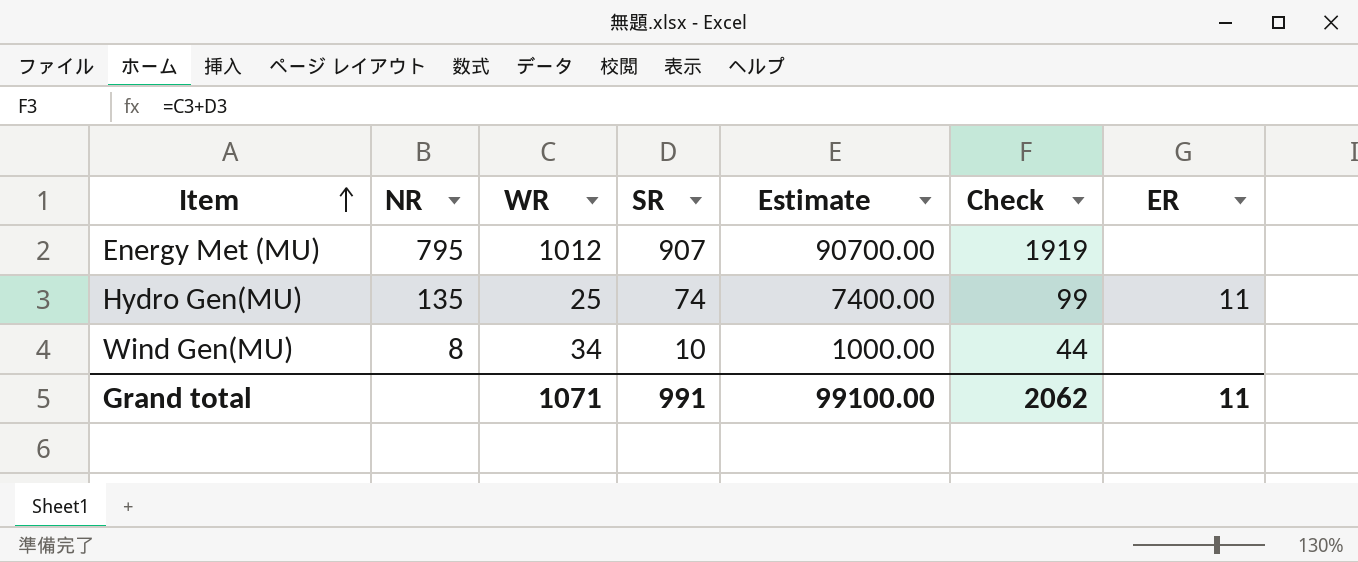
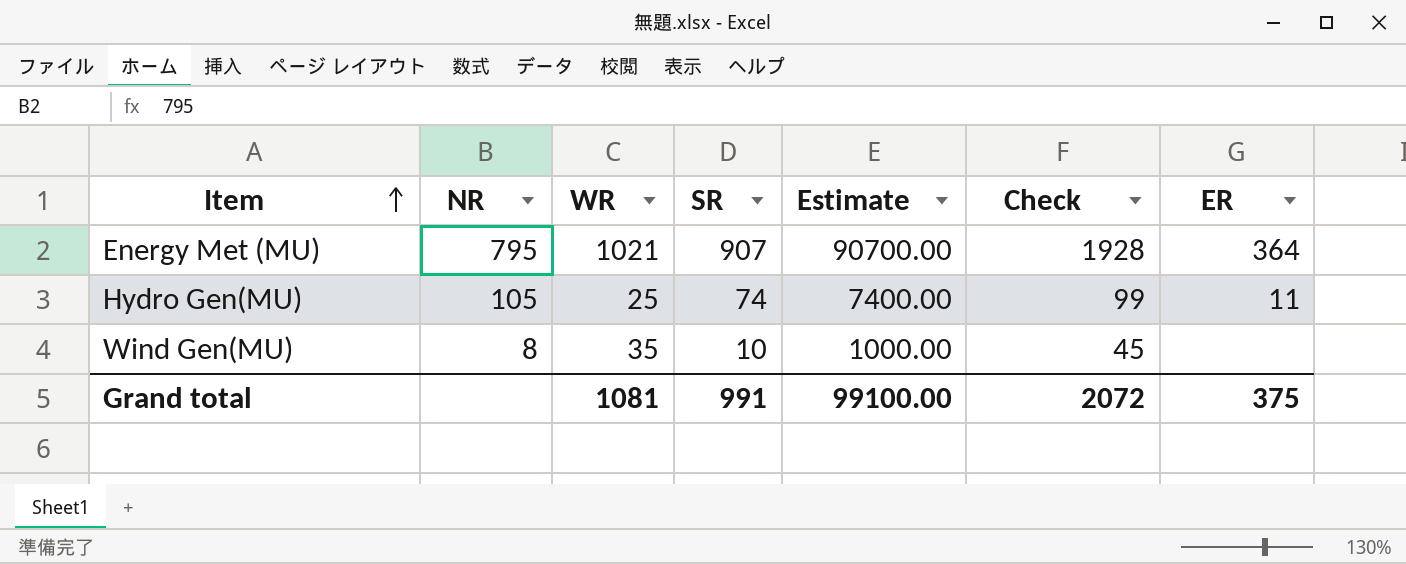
Energy Met (MU) | WR: 1012 -> 1021
Energy Met (MU) | Check: 1919 -> 1928
Energy Met (MU) | ER: none -> 364
Hydro Gen(MU) | NR: 135 -> 105
Wind Gen(MU) | WR: 34 -> 35
Wind Gen(MU) | Check: 44 -> 45
Grand total | WR: 1071 -> 1081
Grand total | Check: 2062 -> 2072
Grand total | ER: 11 -> 375

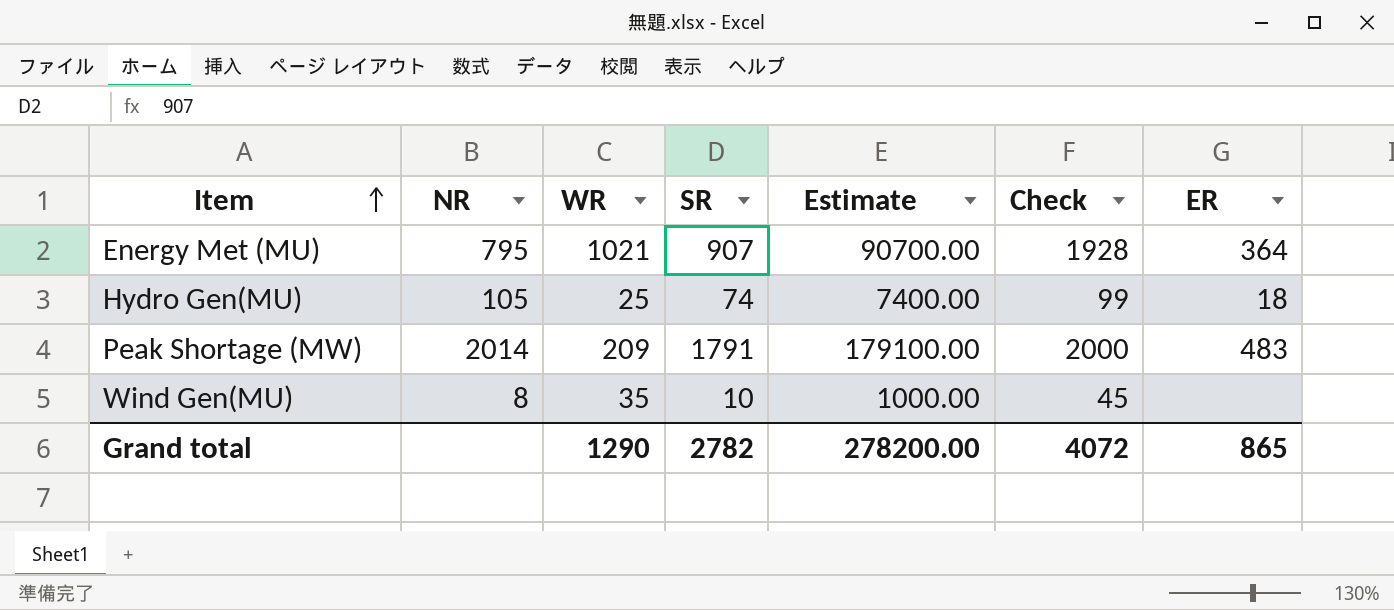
Hydro Gen(MU) | ER: 11 -> 18
row Peak Shortage (MW): none -> 2014 | 209 | 1791 | 179100.00 | 2000 | 483
Grand total | WR: 1081 -> 1290
Grand total | SR: 991 -> 2782
Grand total | Estimate: 99100.00 -> 278200.00
Grand total | Check: 2072 -> 4072
Grand total | ER: 375 -> 865

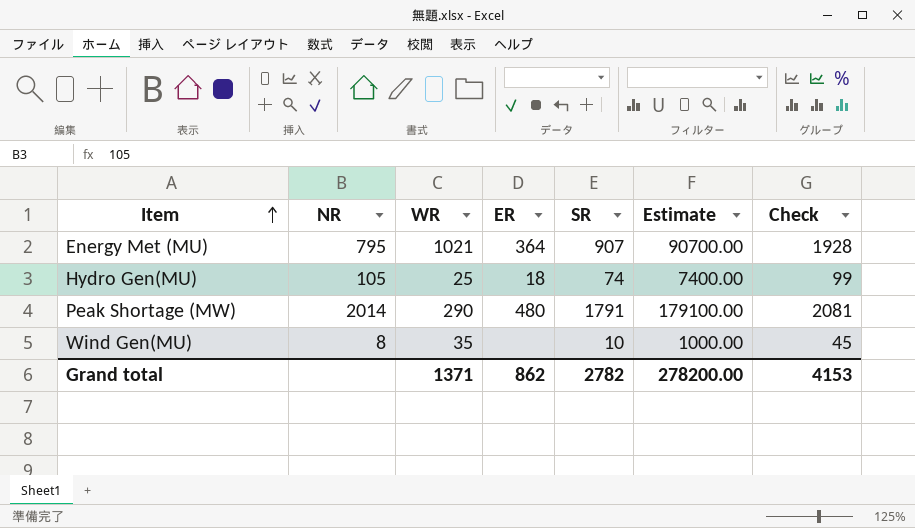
column ER | position: 7 -> 4
Peak Shortage (MW) | WR: 209 -> 290
Peak Shortage (MW) | ER: 483 -> 480
Peak Shortage (MW) | Check: 2000 -> 2081
Grand total | WR: 1290 -> 1371
Grand total | ER: 865 -> 862
Grand total | Check: 4072 -> 4153

